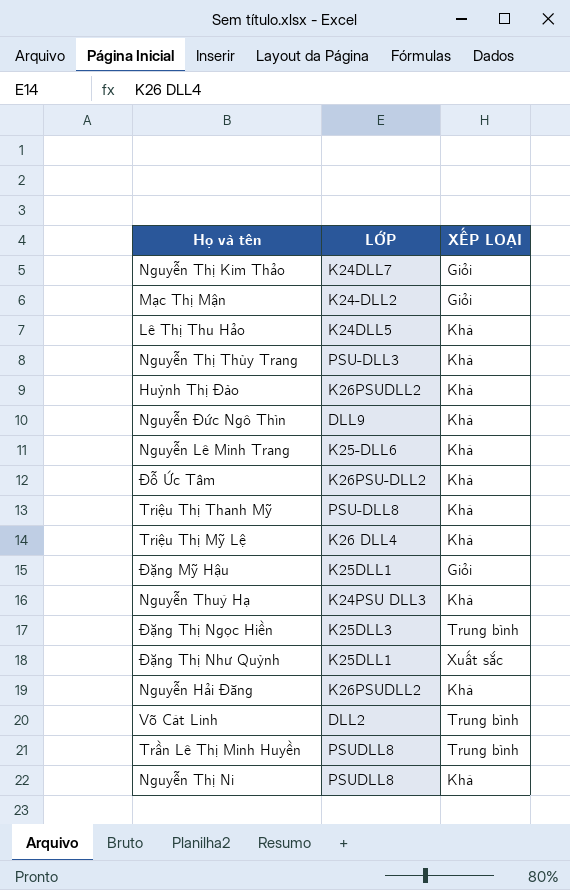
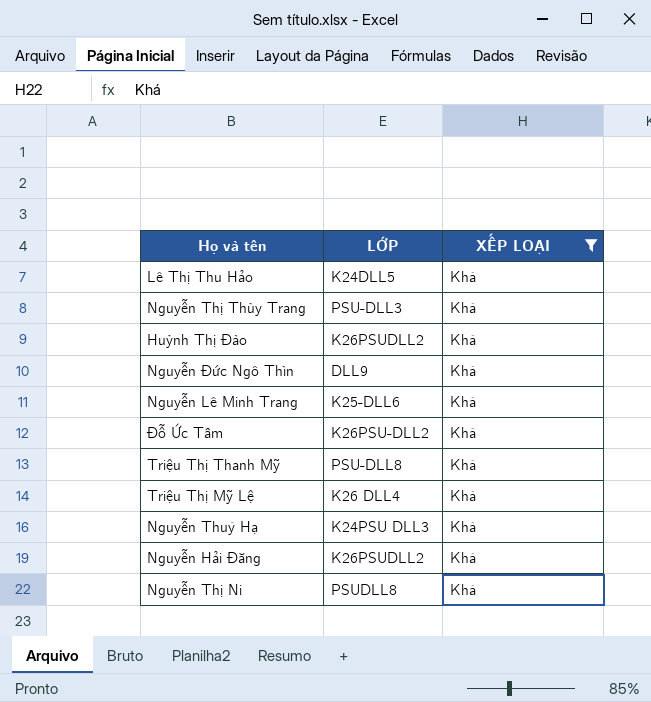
filter: none -> XẾP LOẠI = Khá

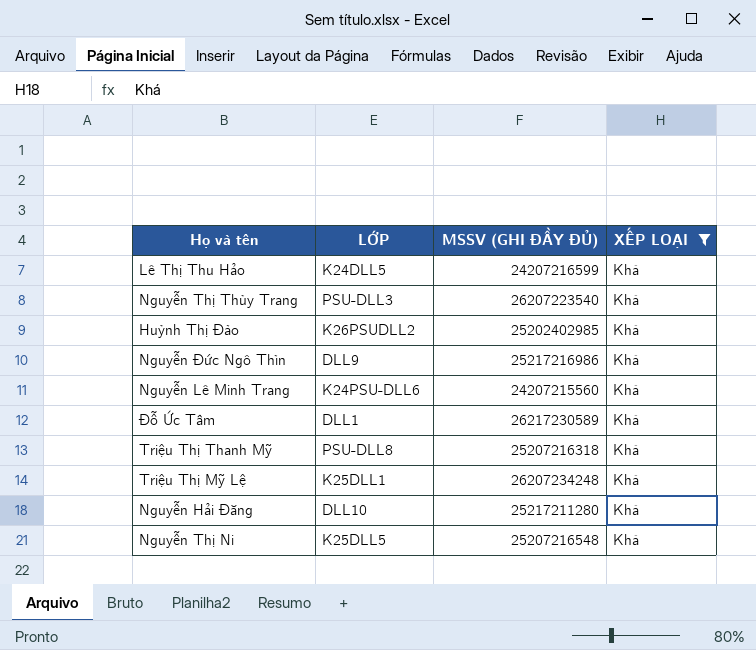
column MSSV (GHI ĐẦY ĐỦ) | position: none -> 3
row Nguyễn Thuý Hạ: K24PSU DLL3 | Khá -> none
Nguyễn Lê Minh Trang | LỚP: K25-DLL6 -> K24PSU-DLL6
Đỗ Ức Tâm | LỚP: K26PSU-DLL2 -> DLL1
Triệu Thị Mỹ Lệ | LỚP: K26 DLL4 -> K25DLL1
Nguyễn Hải Đăng | LỚP: K26PSUDLL2 -> DLL10
Nguyễn Thị Ni | LỚP: PSUDLL8 -> K25DLL5

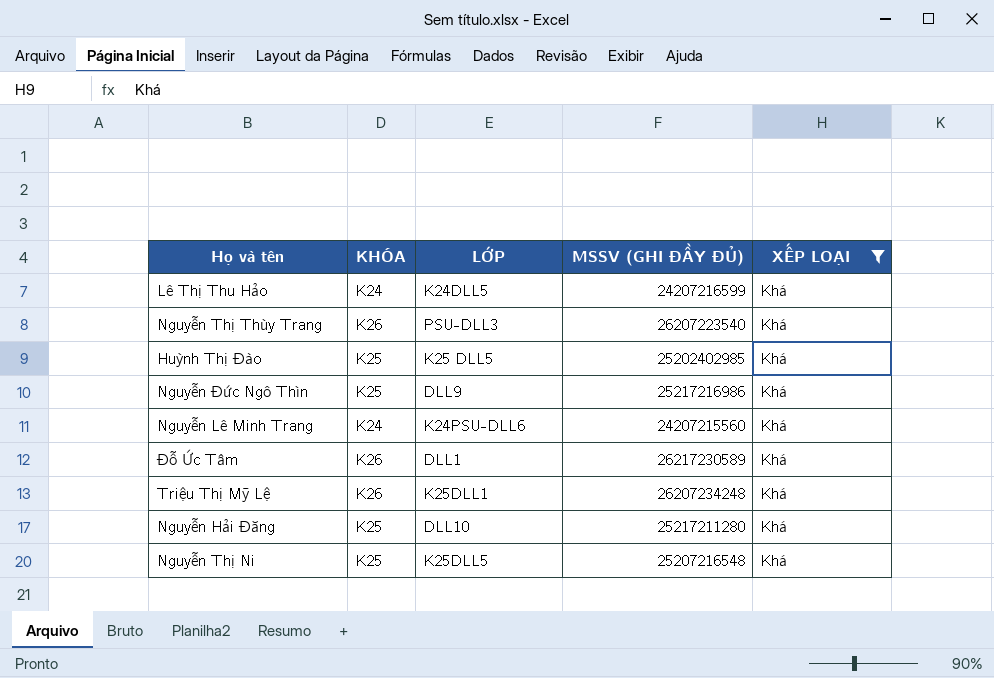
column KHÓA | position: none -> 2
row Triệu Thị Thanh Mỹ: PSU-DLL8 | 25207216318 | Khá -> none
Huỳnh Thị Đào | LỚP: K26PSUDLL2 -> K25 DLL5

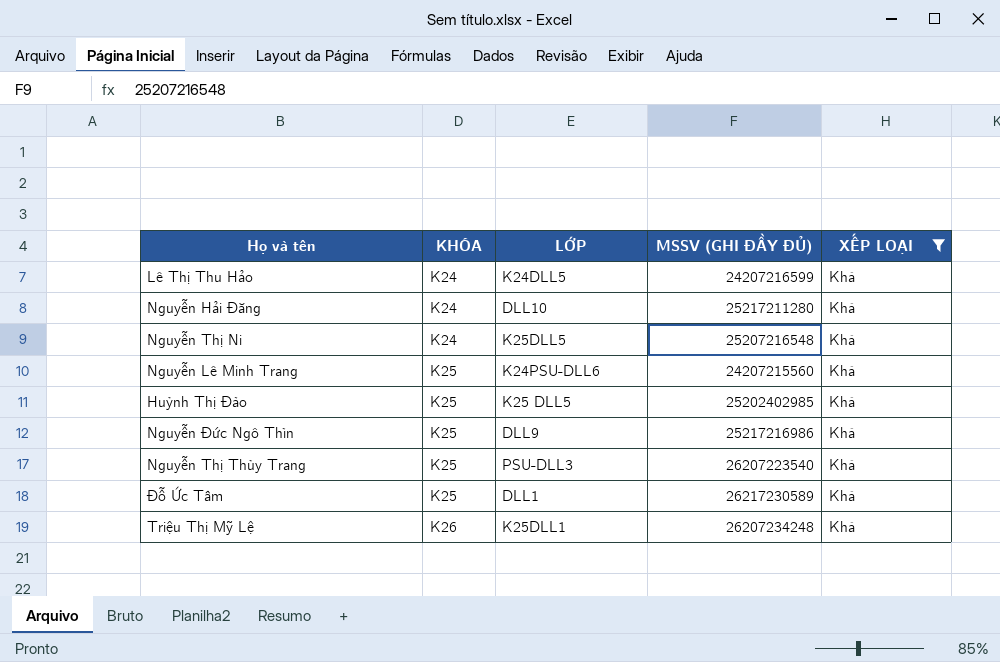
row order: none -> KHÓA ascending
Nguyễn Hải Đăng | KHÓA: K25 -> K24
Nguyễn Thị Ni | KHÓA: K25 -> K24
Nguyễn Lê Minh Trang | KHÓA: K24 -> K25
Nguyễn Thị Thùy Trang | KHÓA: K26 -> K25
Đỗ Ức Tâm | KHÓA: K26 -> K25

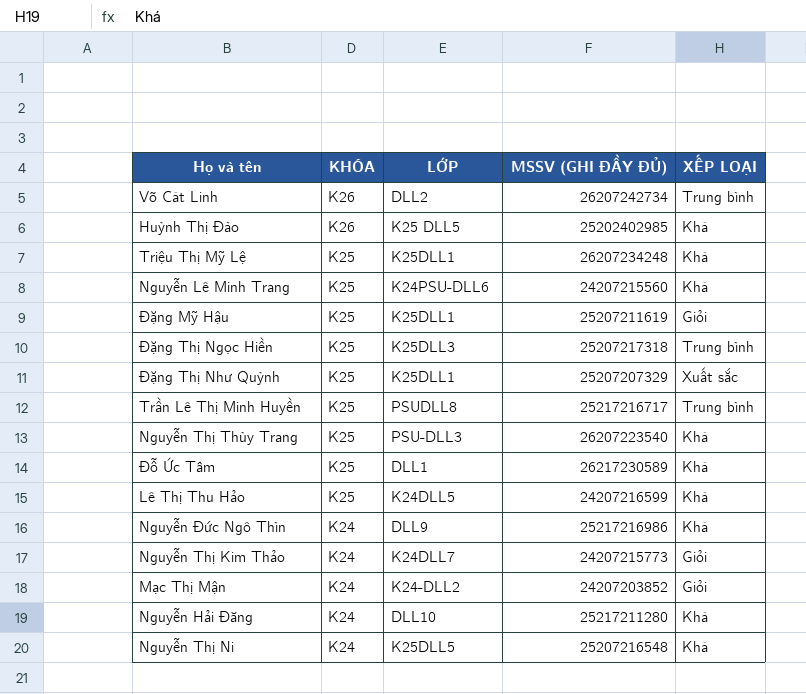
filter: XẾP LOẠI = Khá -> none
row order: KHÓA ascending -> KHÓA descending
Huỳnh Thị Đào | KHÓA: K25 -> K26
Triệu Thị Mỹ Lệ | KHÓA: K26 -> K25
Lê Thị Thu Hảo | KHÓA: K24 -> K25
Nguyễn Đức Ngô Thìn | KHÓA: K25 -> K24

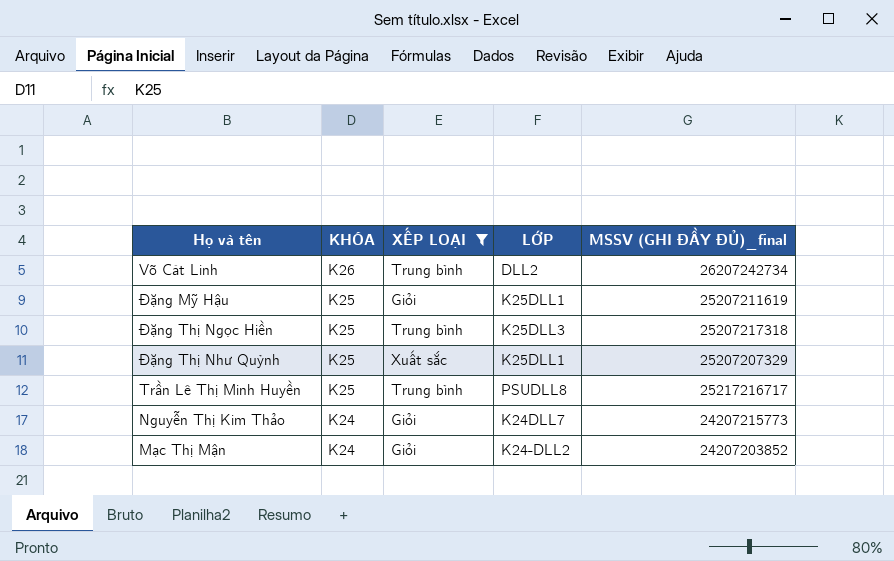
filter: none -> XẾP LOẠI != Khá
column XẾP LOẠI | position: 5 -> 3
column name: MSSV (GHI ĐẦY ĐỦ) -> MSSV (GHI ĐẦY ĐỦ)_final

